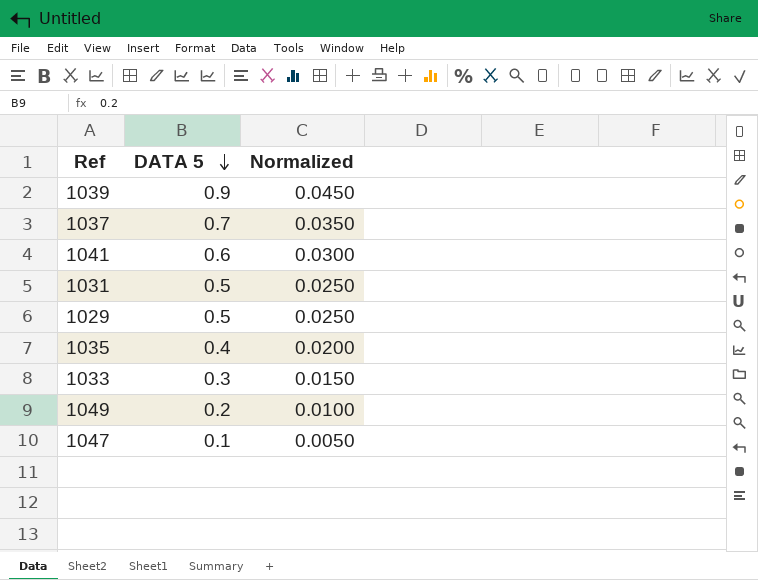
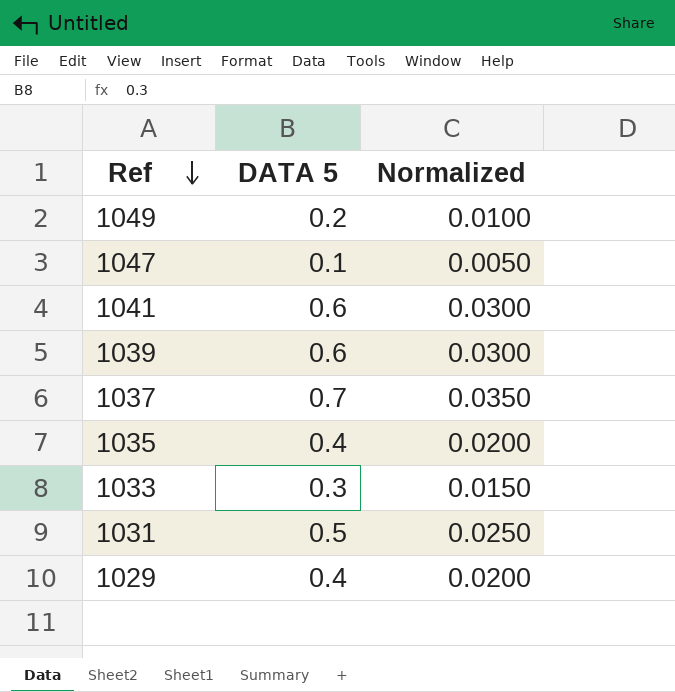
row order: DATA 5 descending -> Ref descending
1039 | DATA 5: 0.9 -> 0.6
1039 | Normalized: 0.0450 -> 0.0300
1029 | DATA 5: 0.5 -> 0.4
1029 | Normalized: 0.0250 -> 0.0200

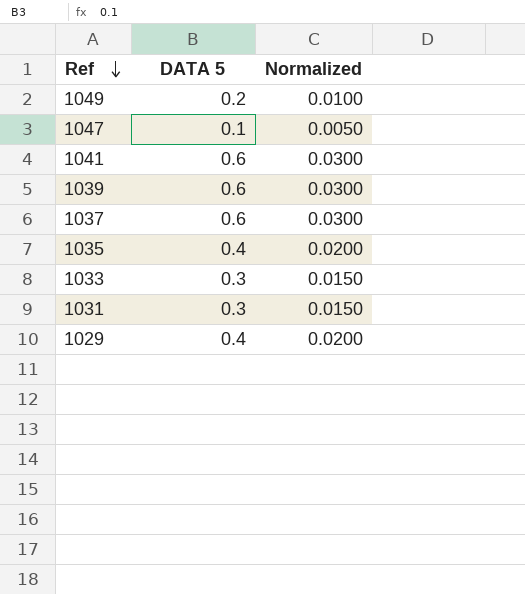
1037 | DATA 5: 0.7 -> 0.6
1037 | Normalized: 0.0350 -> 0.0300
1031 | DATA 5: 0.5 -> 0.3
1031 | Normalized: 0.0250 -> 0.0150

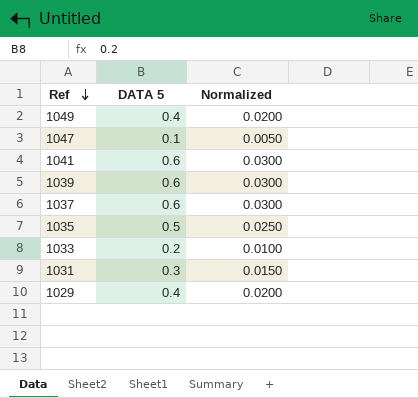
1049 | DATA 5: 0.2 -> 0.4
1049 | Normalized: 0.0100 -> 0.0200
1035 | DATA 5: 0.4 -> 0.5
1035 | Normalized: 0.0200 -> 0.0250
1033 | DATA 5: 0.3 -> 0.2
1033 | Normalized: 0.0150 -> 0.0100

